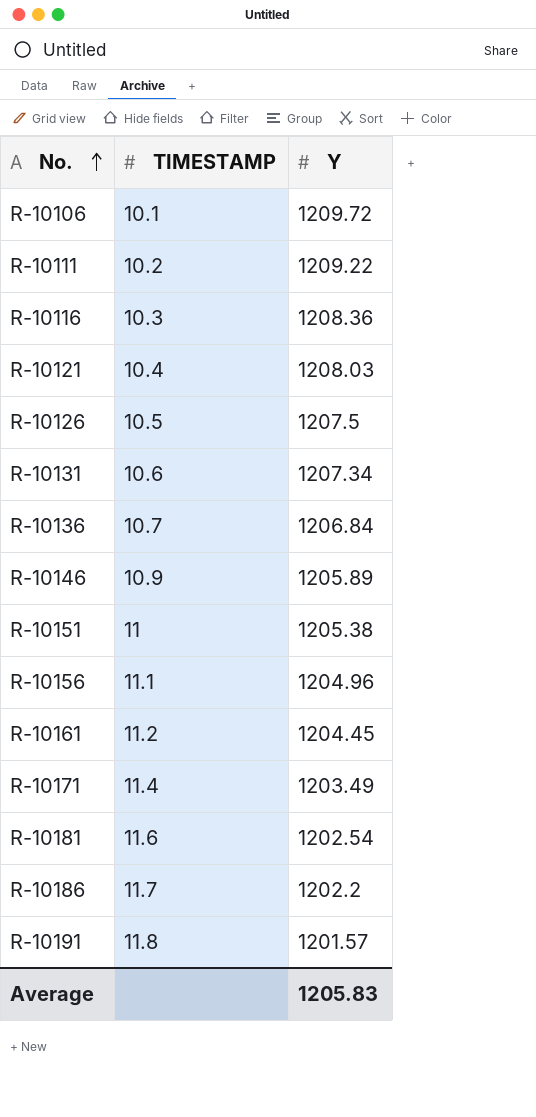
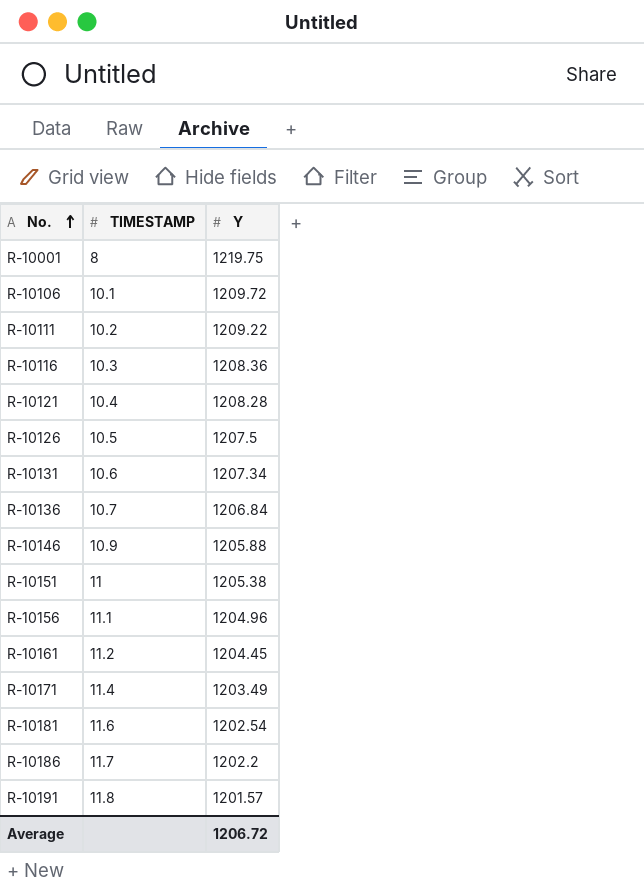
row R-10001: none -> 8 | 1219.75
R-10121 | Y: 1208.03 -> 1208.28
R-10146 | Y: 1205.89 -> 1205.88
Average | Y: 1205.83 -> 1206.72

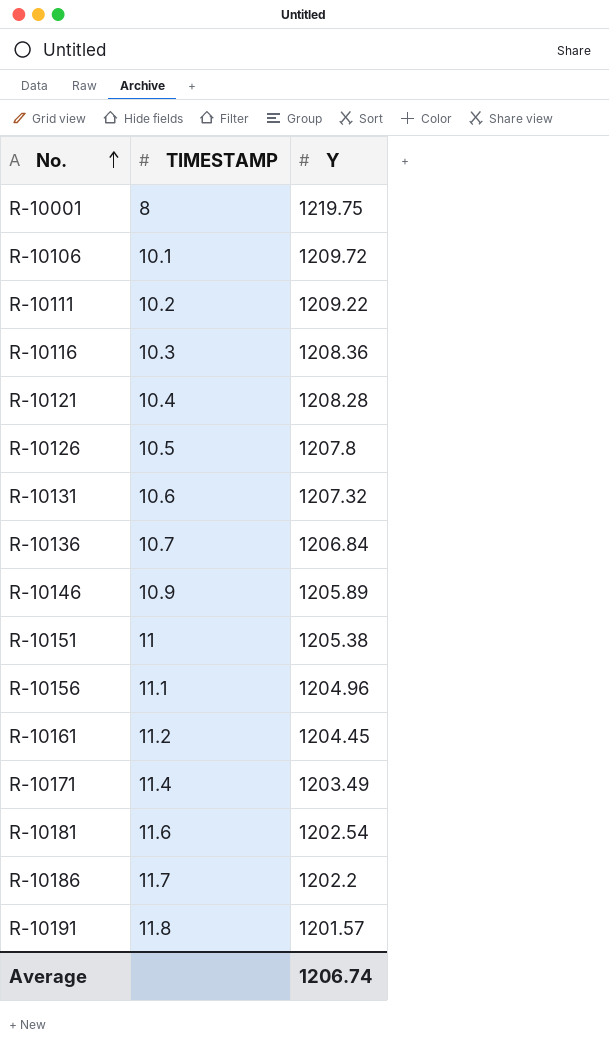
R-10126 | Y: 1207.5 -> 1207.8
R-10131 | Y: 1207.34 -> 1207.32
R-10146 | Y: 1205.88 -> 1205.89
Average | Y: 1206.72 -> 1206.74

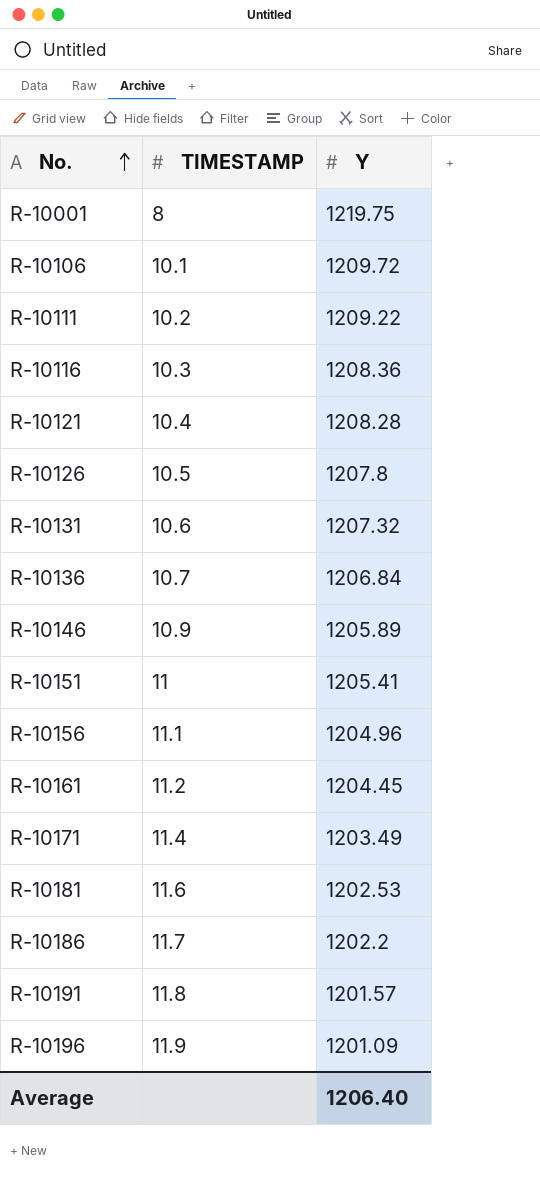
R-10151 | Y: 1205.38 -> 1205.41
R-10181 | Y: 1202.54 -> 1202.53
row R-10196: none -> 11.9 | 1201.09
Average | Y: 1206.74 -> 1206.40

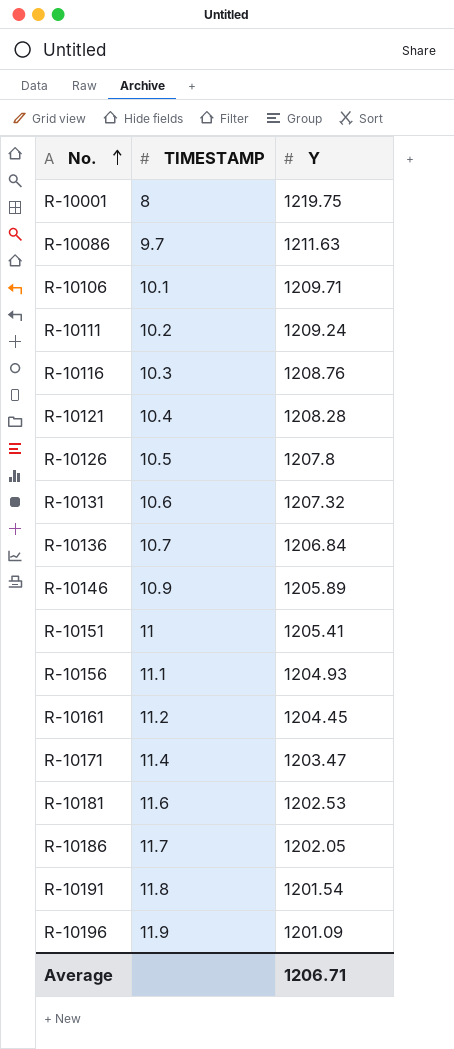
row R-10086: none -> 9.7 | 1211.63
R-10106 | Y: 1209.72 -> 1209.71
R-10111 | Y: 1209.22 -> 1209.24
R-10116 | Y: 1208.36 -> 1208.76
R-10156 | Y: 1204.96 -> 1204.93
R-10171 | Y: 1203.49 -> 1203.47
R-10186 | Y: 1202.2 -> 1202.05
R-10191 | Y: 1201.57 -> 1201.54
Average | Y: 1206.40 -> 1206.71

